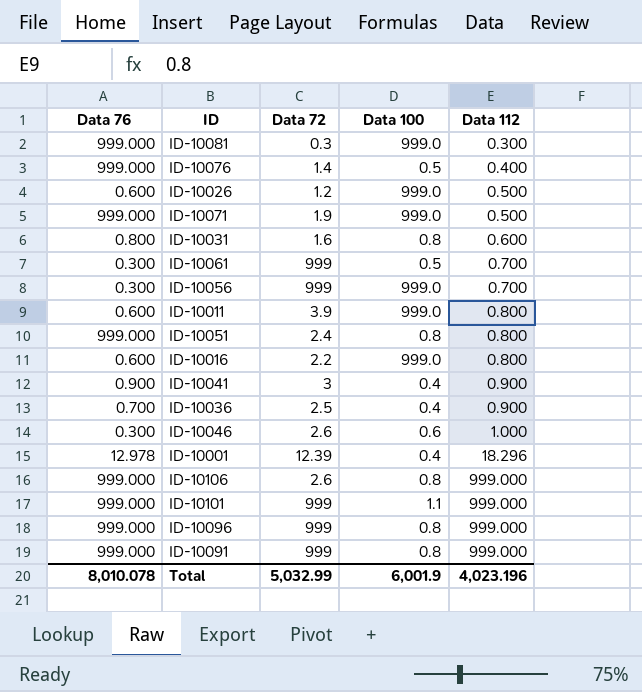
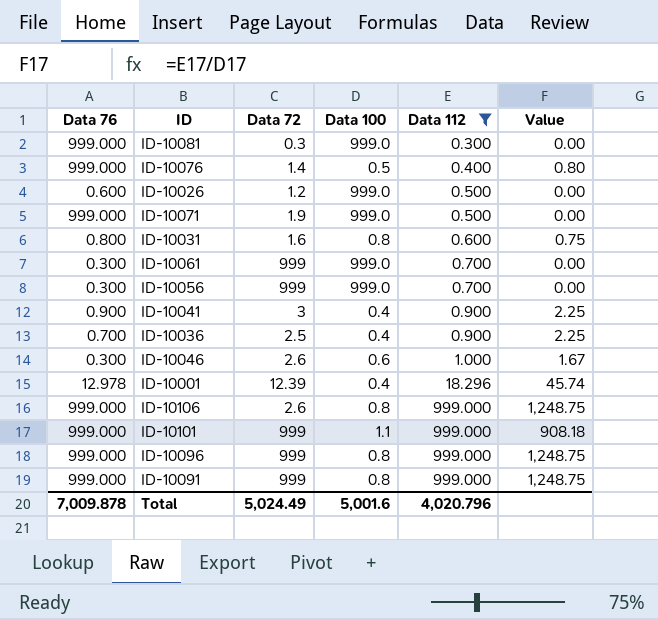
filter: none -> Data 112 != 0.800
column Value | formula: none -> [Data 112] / [Data 100]
ID-10061 | Data 100: 0.5 -> 999.0
Total | Data 76: 8,010.078 -> 7,009.878
Total | Data 72: 5,032.99 -> 5,024.49
Total | Data 100: 6,001.9 -> 5,001.6
Total | Data 112: 4,023.196 -> 4,020.796

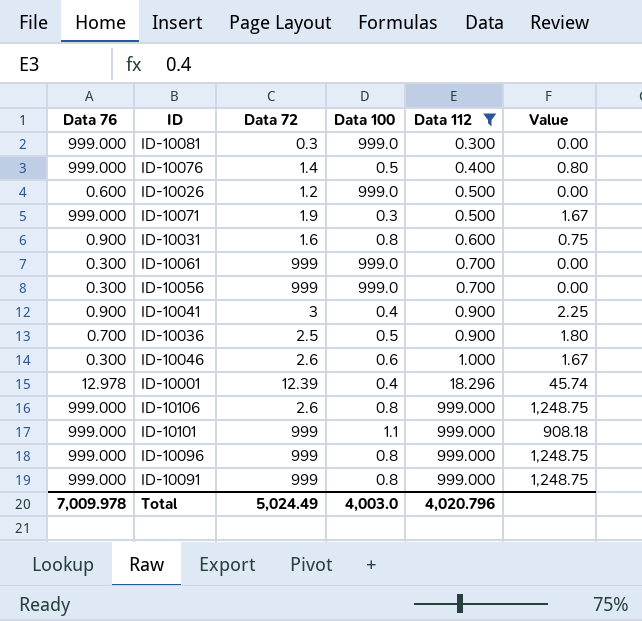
ID-10071 | Data 100: 999.0 -> 0.3
ID-10071 | Value: 0.00 -> 1.67
ID-10031 | Data 76: 0.800 -> 0.900
ID-10036 | Data 100: 0.4 -> 0.5
ID-10036 | Value: 2.25 -> 1.80
Total | Data 76: 7,009.878 -> 7,009.978
Total | Data 100: 5,001.6 -> 4,003.0

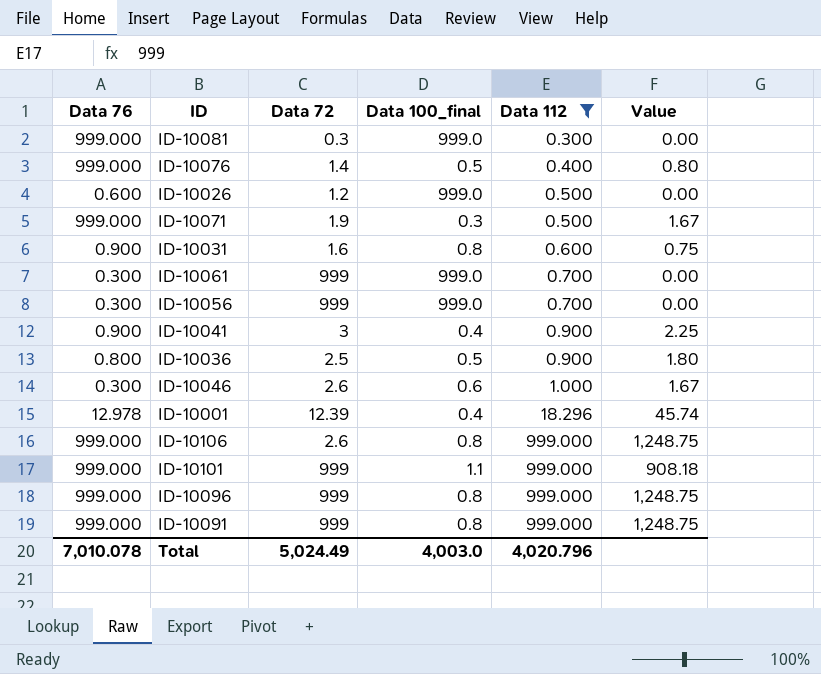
column name: Data 100 -> Data 100_final
ID-10036 | Data 76: 0.700 -> 0.800
Total | Data 76: 7,009.978 -> 7,010.078

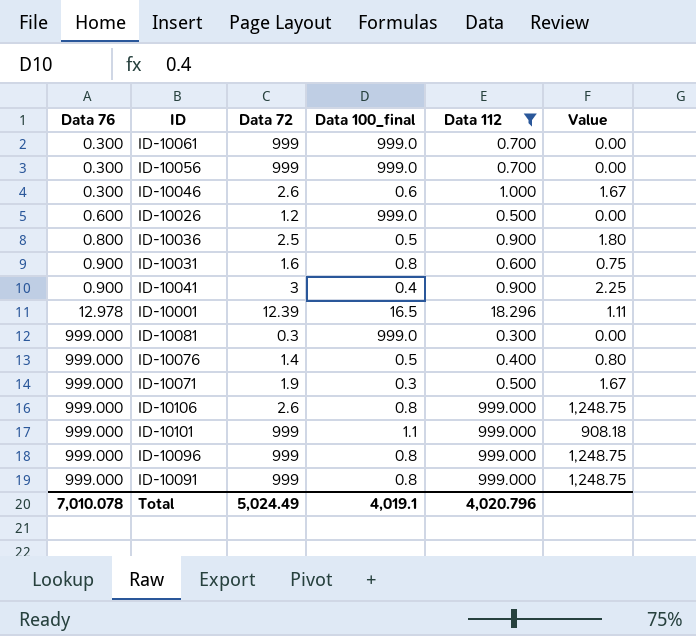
row order: Data 112 ascending -> Data 76 ascending
ID-10001 | Data 100_final: 0.4 -> 16.5
ID-10001 | Value: 45.74 -> 1.11
Total | Data 100_final: 4,003.0 -> 4,019.1

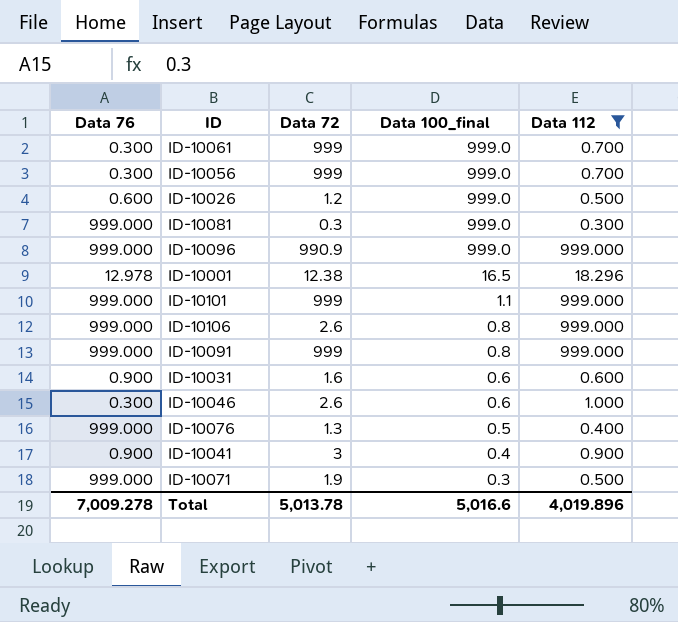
row order: Data 76 ascending -> Data 100_final descending
column Value | formula: [Data 112] / [Data 100_final] -> none
row ID-10036: 0.800 | 2.5 | 0.5 | 0.900 | 1.80 -> none
ID-10096 | Data 72: 999 -> 990.9
ID-10096 | Data 100_final: 0.8 -> 999.0
ID-10001 | Data 72: 12.39 -> 12.38
ID-10031 | Data 100_final: 0.8 -> 0.6
ID-10076 | Data 72: 1.4 -> 1.3
Total | Data 76: 7,010.078 -> 7,009.278
Total | Data 72: 5,024.49 -> 5,013.78
Total | Data 100_final: 4,019.1 -> 5,016.6
Total | Data 112: 4,020.796 -> 4,019.896

